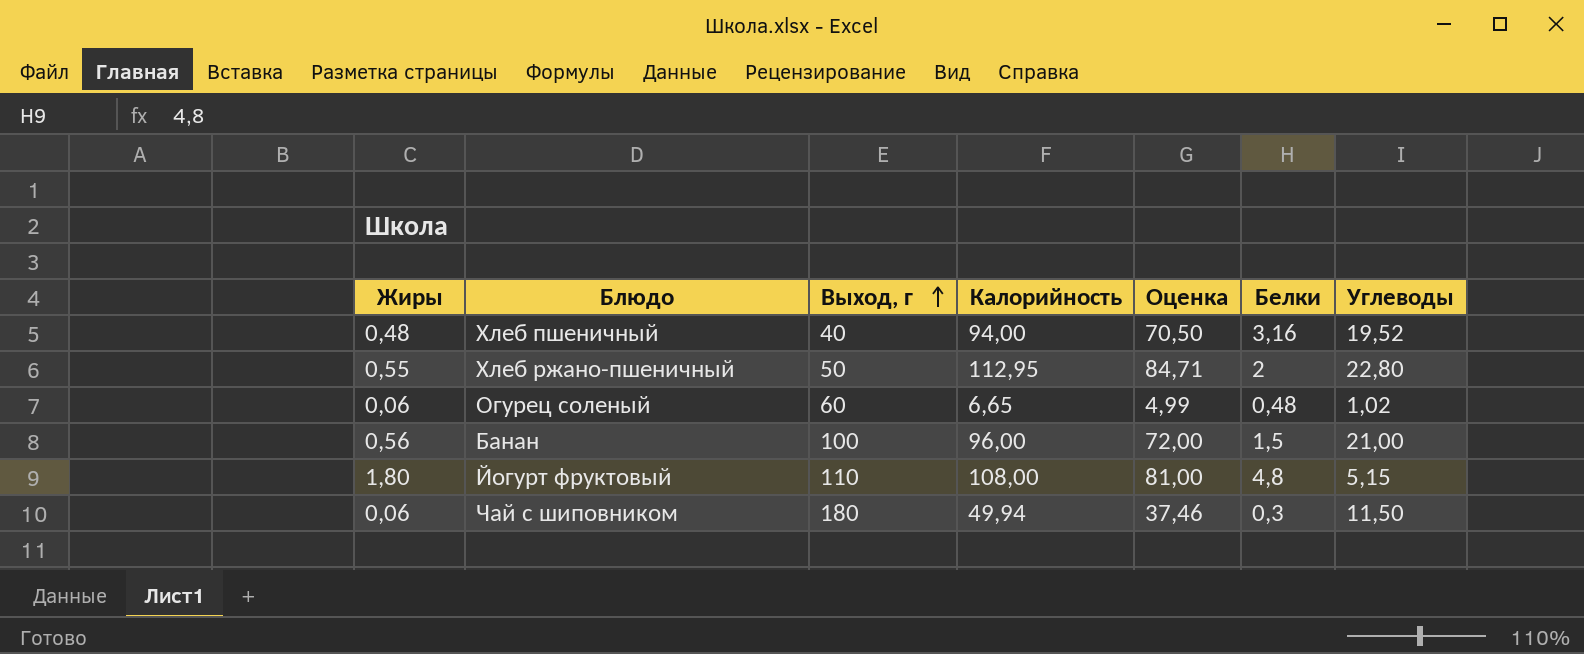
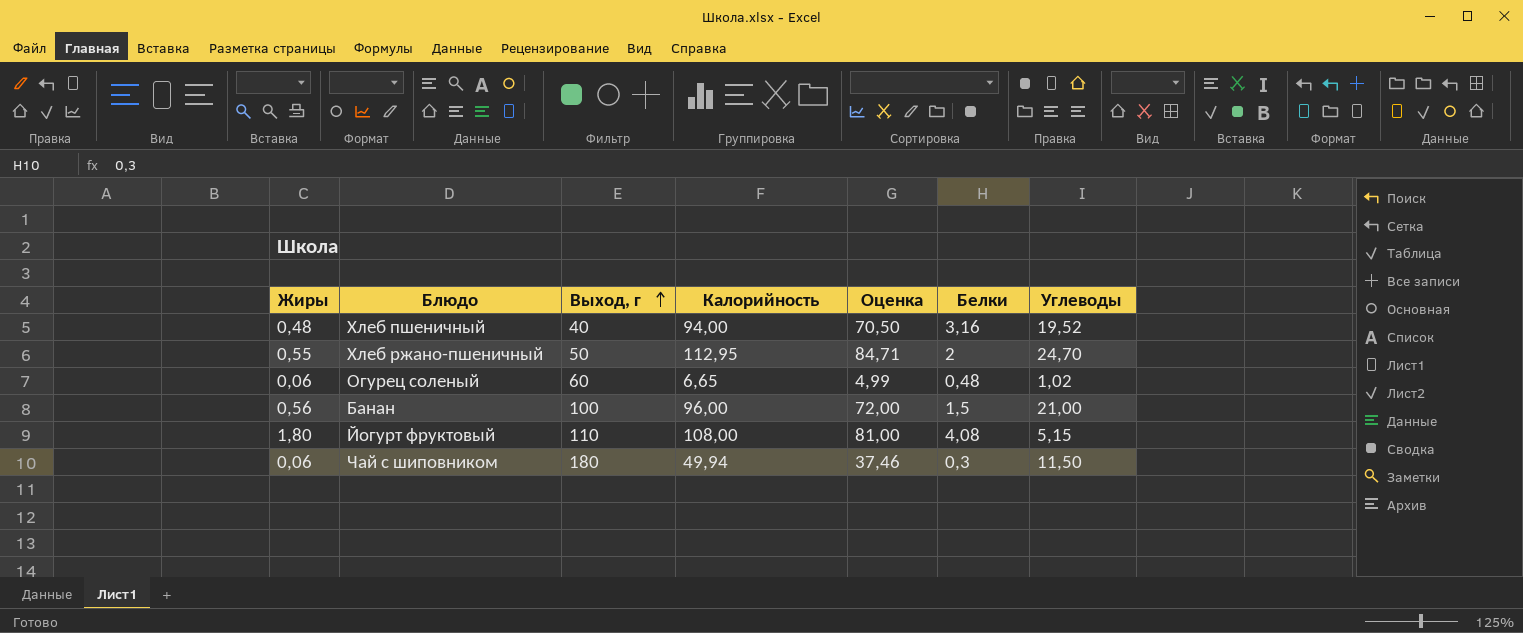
Хлеб ржано-пшеничный | Углеводы: 22,80 -> 24,70
Йогурт фруктовый | Белки: 4,8 -> 4,08

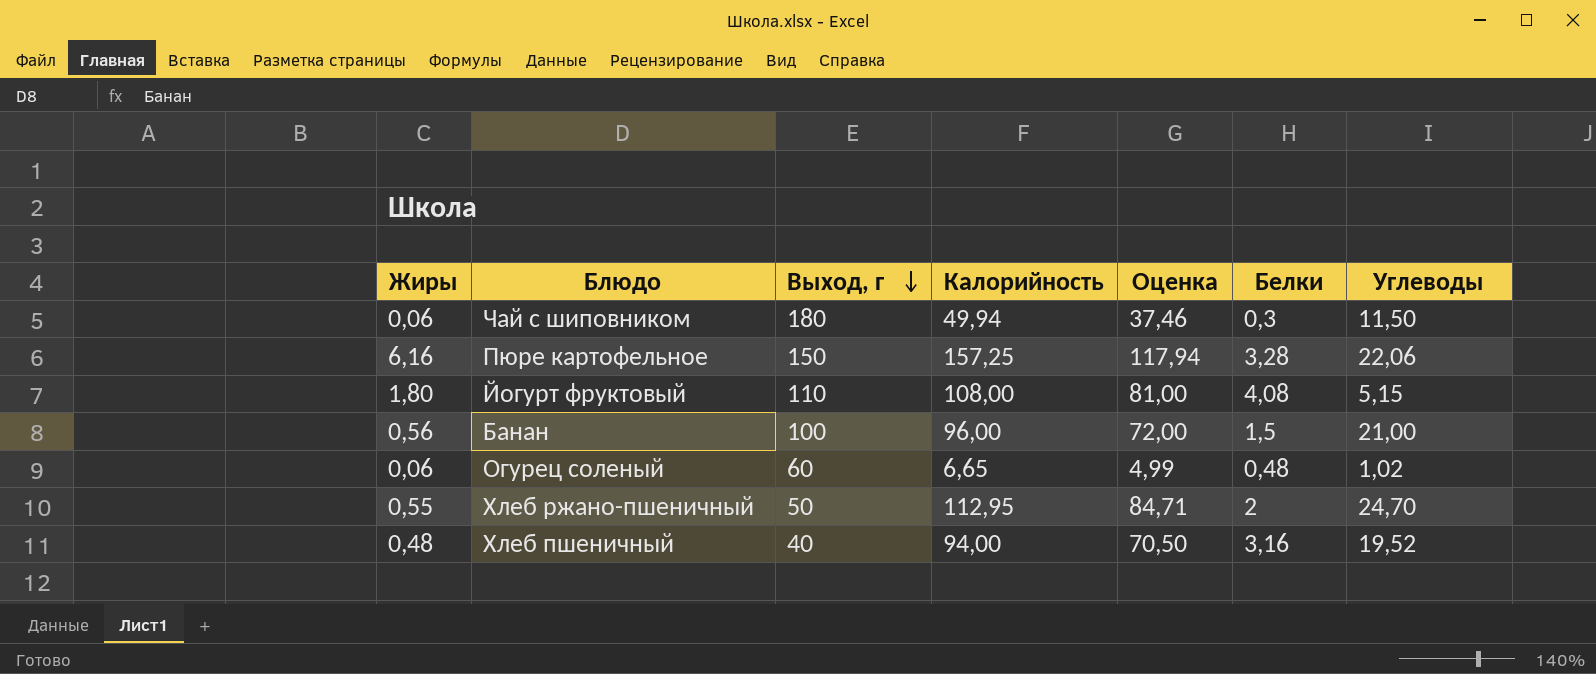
row order: Выход, г ascending -> Выход, г descending
row Пюре картофельное: none -> 6,16 | 150 | 157,25 | 117,94 | 3,28 | 22,06

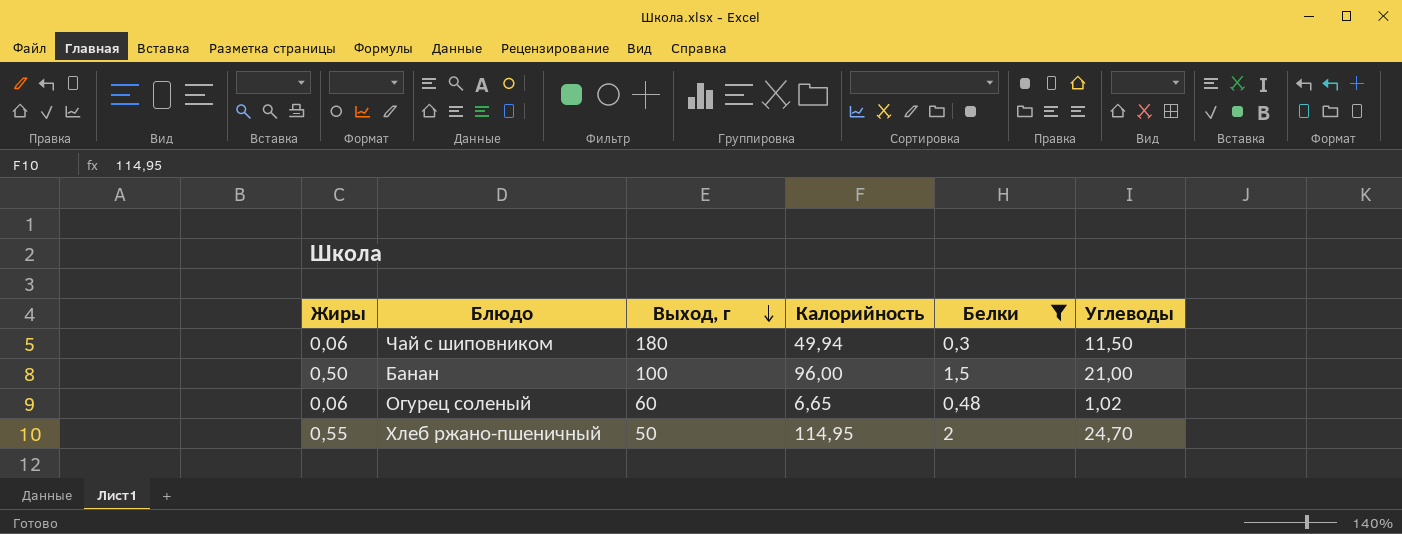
filter: none -> Белки <= 2
column Оценка | formula: [Калорийность] * 0,75 -> none
Банан | Жиры: 0,56 -> 0,50
Хлеб ржано-пшеничный | Калорийность: 112,95 -> 114,95

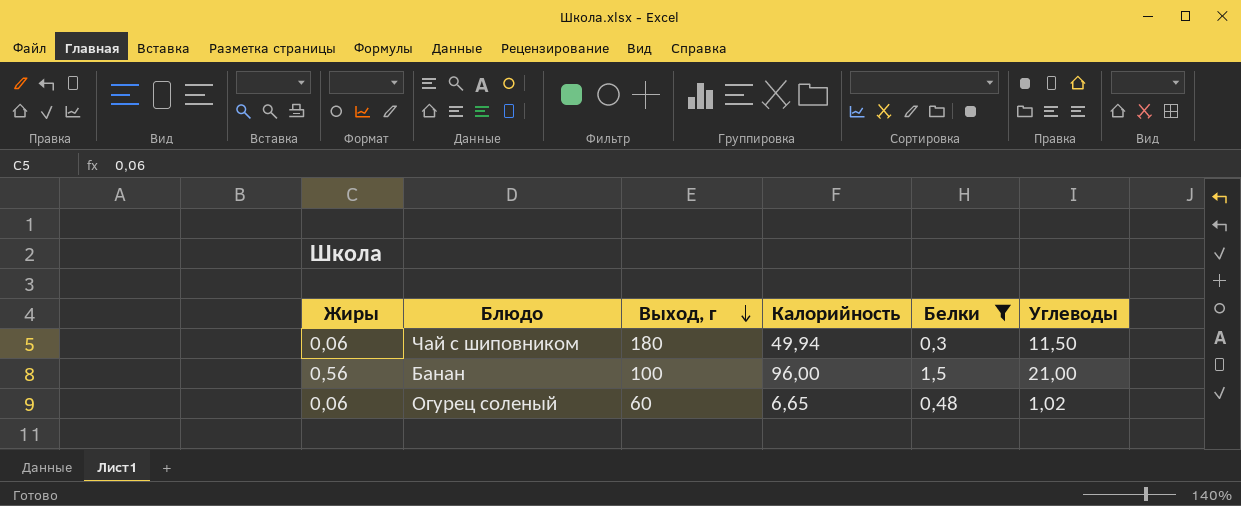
row Хлеб ржано-пшеничный: 0,55 | 50 | 114,95 | 2 | 24,70 -> none
Банан | Жиры: 0,50 -> 0,56

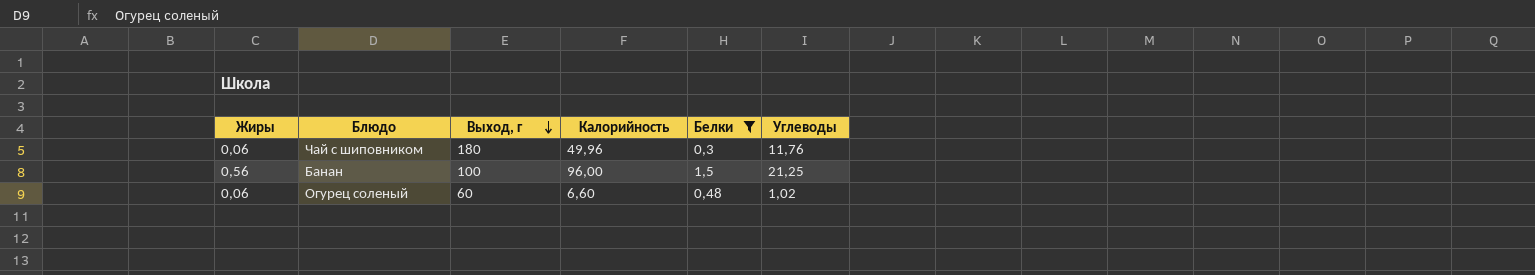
Чай с шиповником | Калорийность: 49,94 -> 49,96
Чай с шиповником | Углеводы: 11,50 -> 11,76
Банан | Углеводы: 21,00 -> 21,25
Огурец соленый | Калорийность: 6,65 -> 6,60

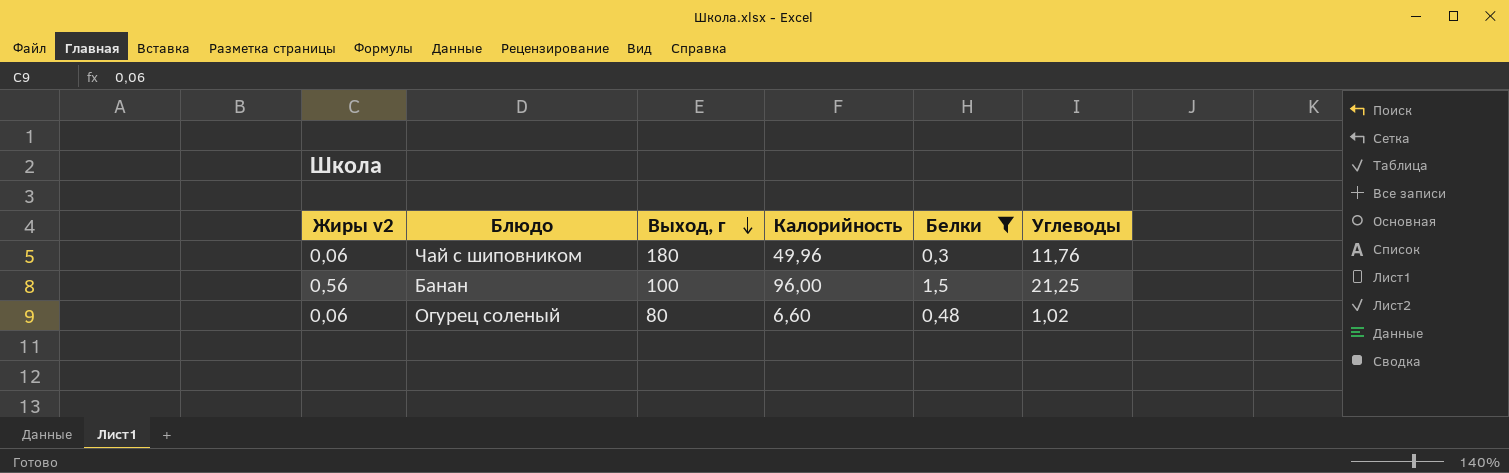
column name: Жиры -> Жиры v2
Огурец соленый | Выход, г: 60 -> 80

